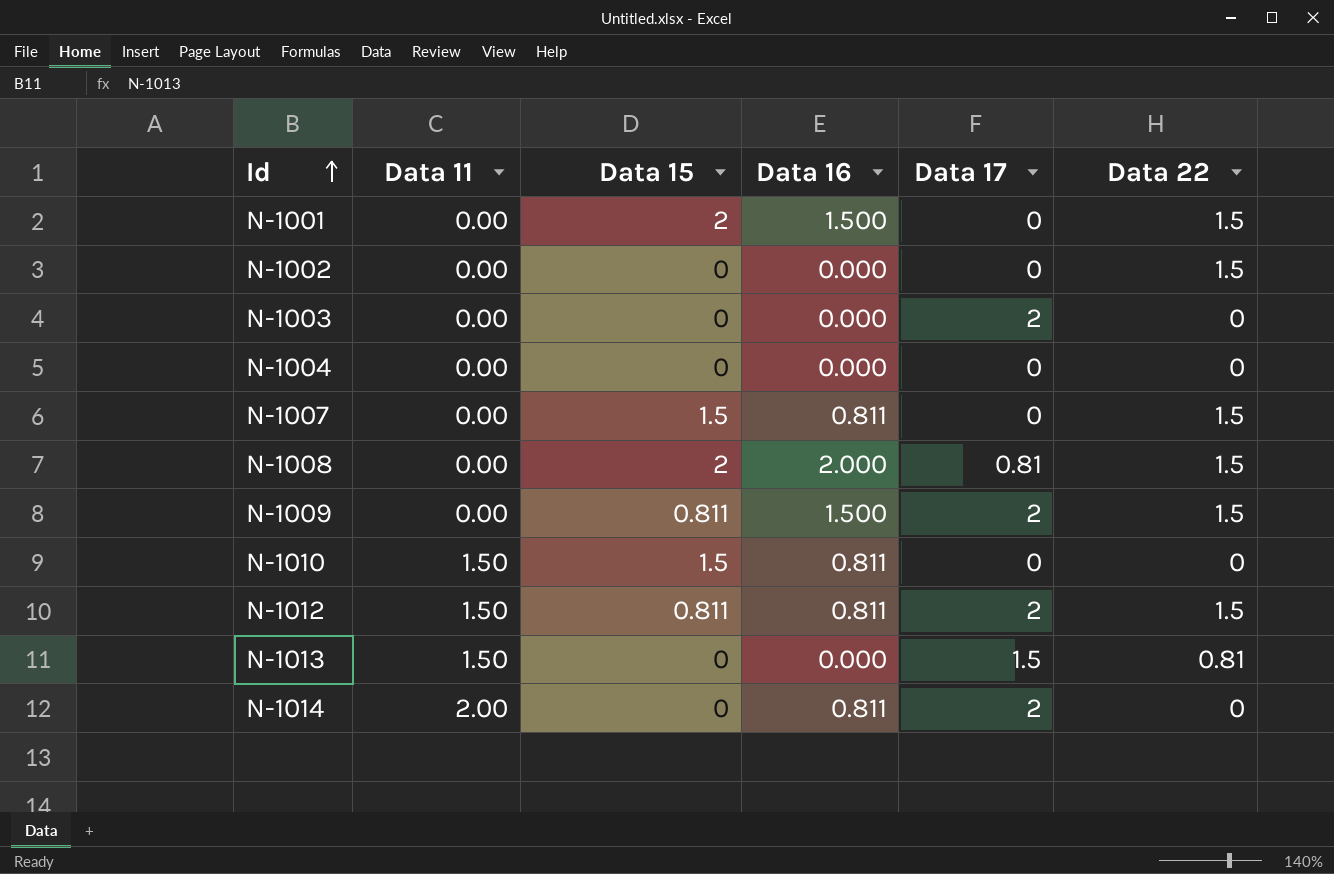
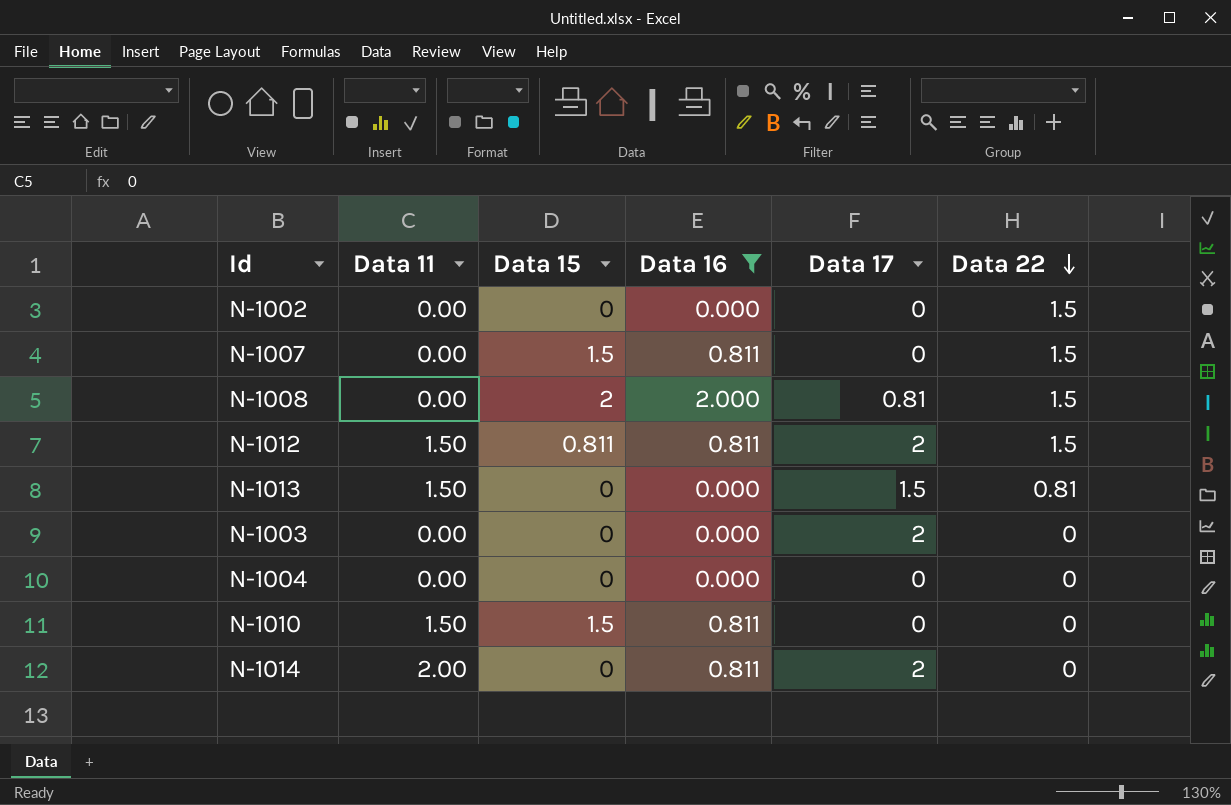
filter: none -> Data 16 != 1.500
row order: Id ascending -> Data 22 descending

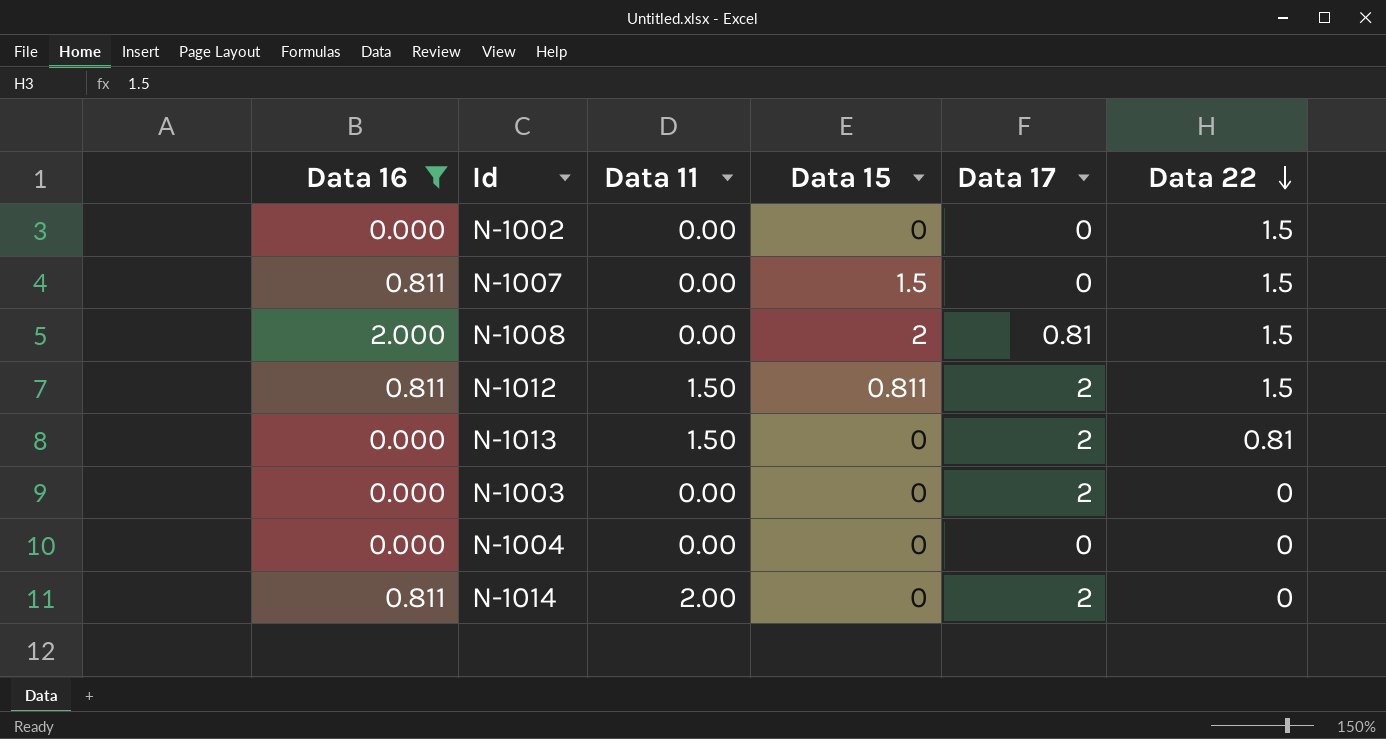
column Data 16 | position: 4 -> 1
row N-1010: 1.50 | 1.5 | 0.811 | 0 | 0 -> none
N-1013 | Data 17: 1.5 -> 2

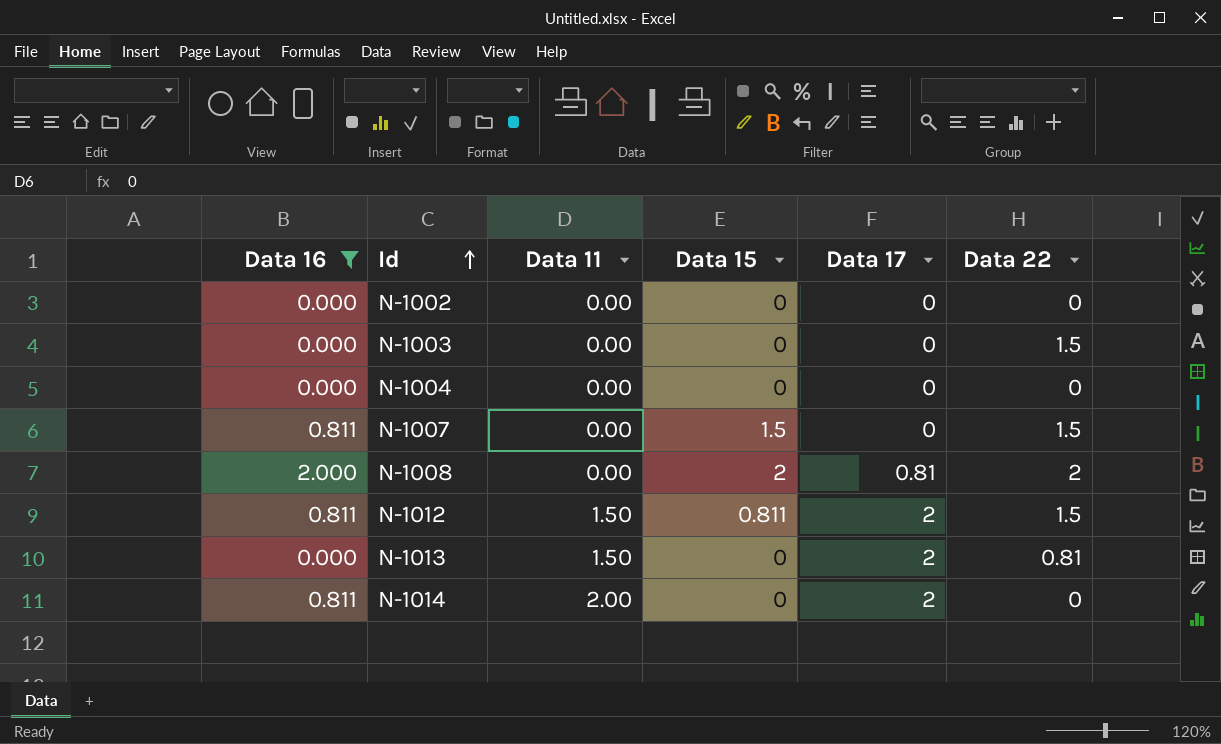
row order: Data 22 descending -> Id ascending
N-1002 | Data 22: 1.5 -> 0
N-1003 | Data 17: 2 -> 0
N-1003 | Data 22: 0 -> 1.5
N-1008 | Data 22: 1.5 -> 2

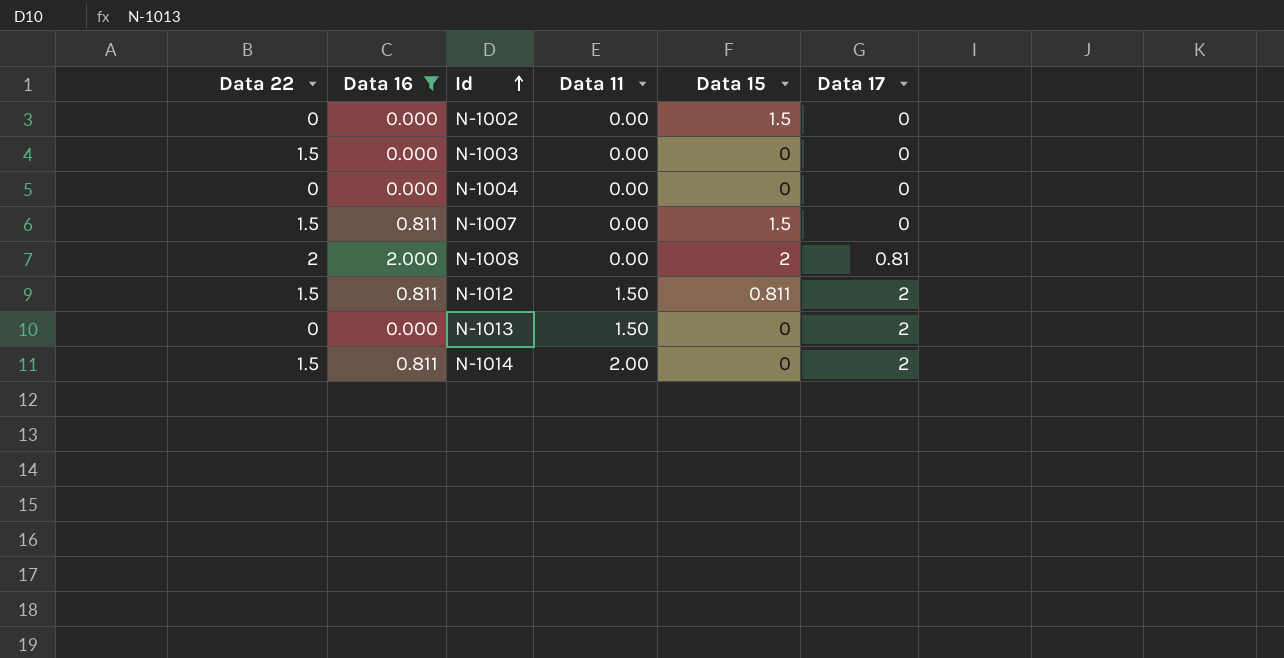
column Data 22 | position: 6 -> 1
N-1002 | Data 15: 0 -> 1.5
N-1013 | Data 22: 0.81 -> 0
N-1014 | Data 22: 0 -> 1.5

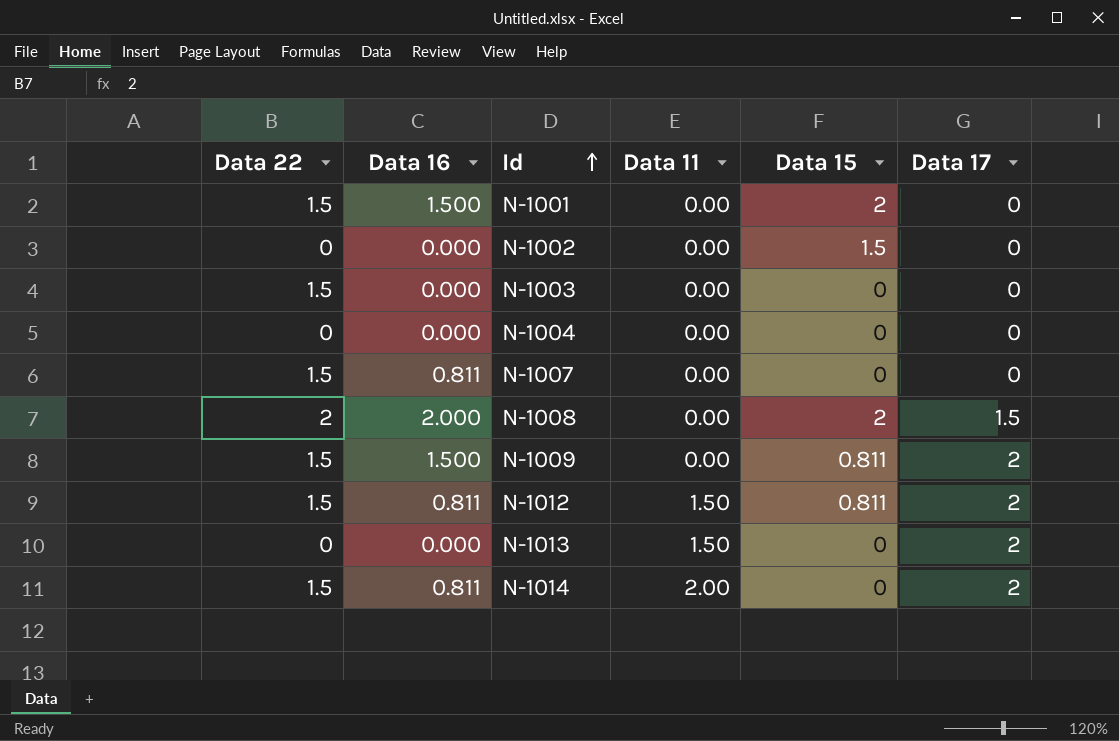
filter: Data 16 != 1.500 -> none
N-1007 | Data 15: 1.5 -> 0
N-1008 | Data 17: 0.81 -> 1.5

